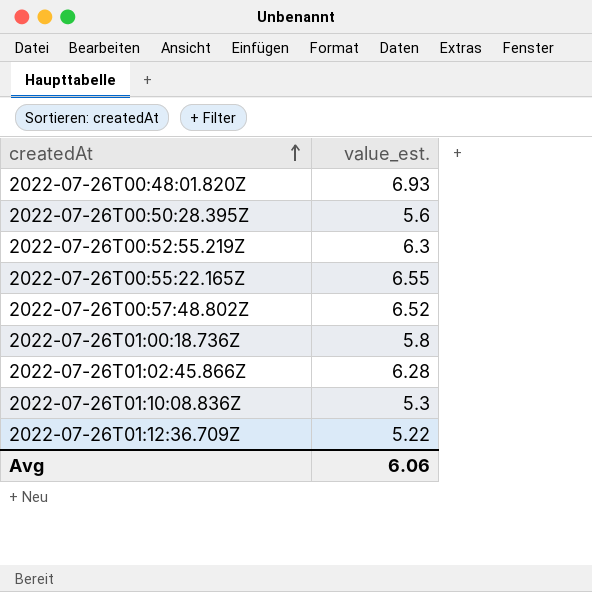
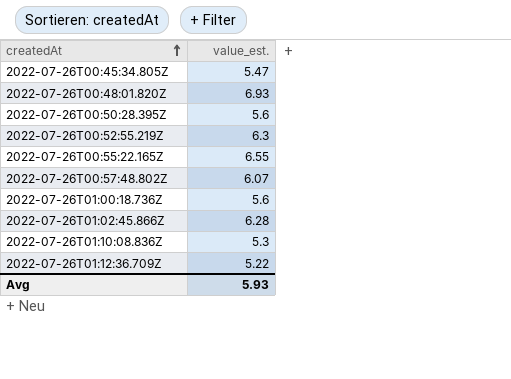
row 2022-07-26T00:45:34.805Z: none -> 5.47
2022-07-26T00:57:48.802Z | value_est.: 6.52 -> 6.07
2022-07-26T01:00:18.736Z | value_est.: 5.8 -> 5.6
Avg | value_est.: 6.06 -> 5.93

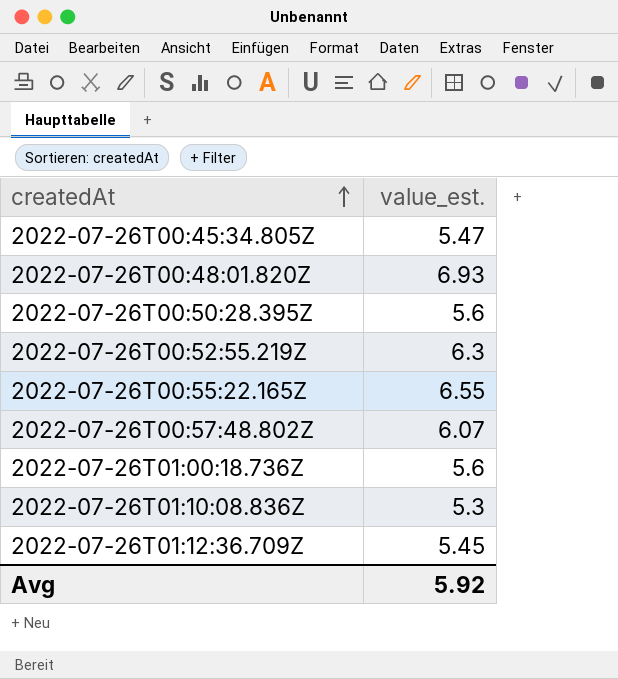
row 2022-07-26T01:02:45.866Z: 6.28 -> none
2022-07-26T01:12:36.709Z | value_est.: 5.22 -> 5.45
Avg | value_est.: 5.93 -> 5.92

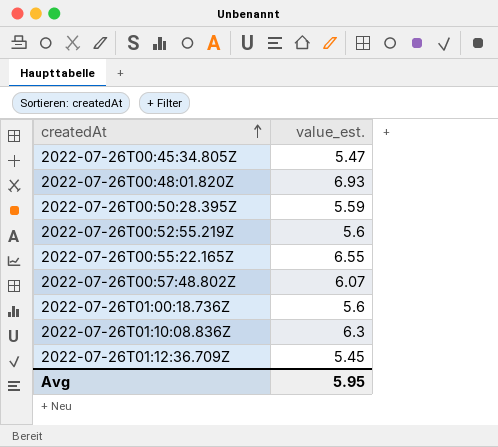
2022-07-26T00:50:28.395Z | value_est.: 5.6 -> 5.59
2022-07-26T00:52:55.219Z | value_est.: 6.3 -> 5.6
2022-07-26T01:10:08.836Z | value_est.: 5.3 -> 6.3
Avg | value_est.: 5.92 -> 5.95

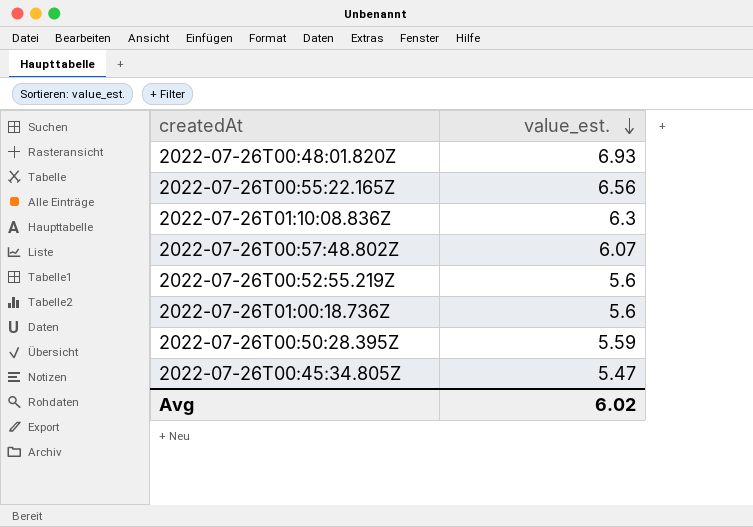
row order: createdAt ascending -> value_est. descending
row 2022-07-26T01:12:36.709Z: 5.45 -> none
2022-07-26T00:55:22.165Z | value_est.: 6.55 -> 6.56
Avg | value_est.: 5.95 -> 6.02

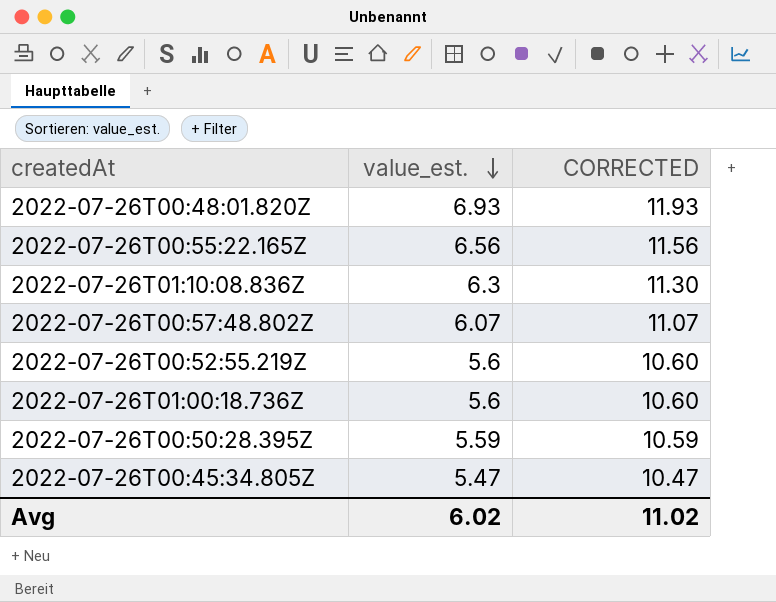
column CORRECTED | formula: none -> [value_est.] + 5

